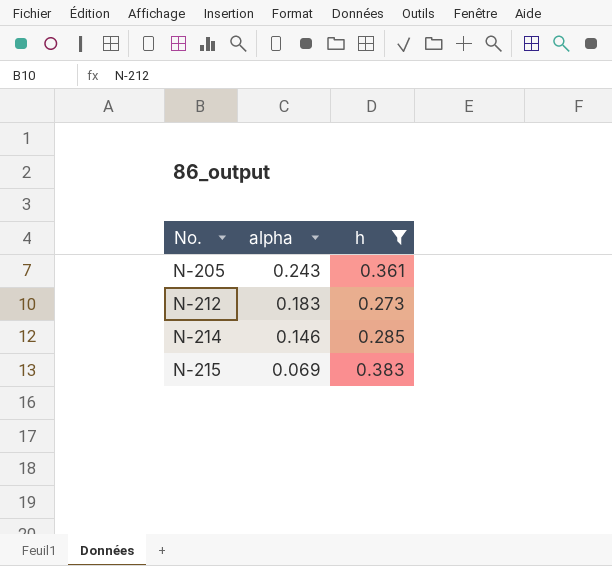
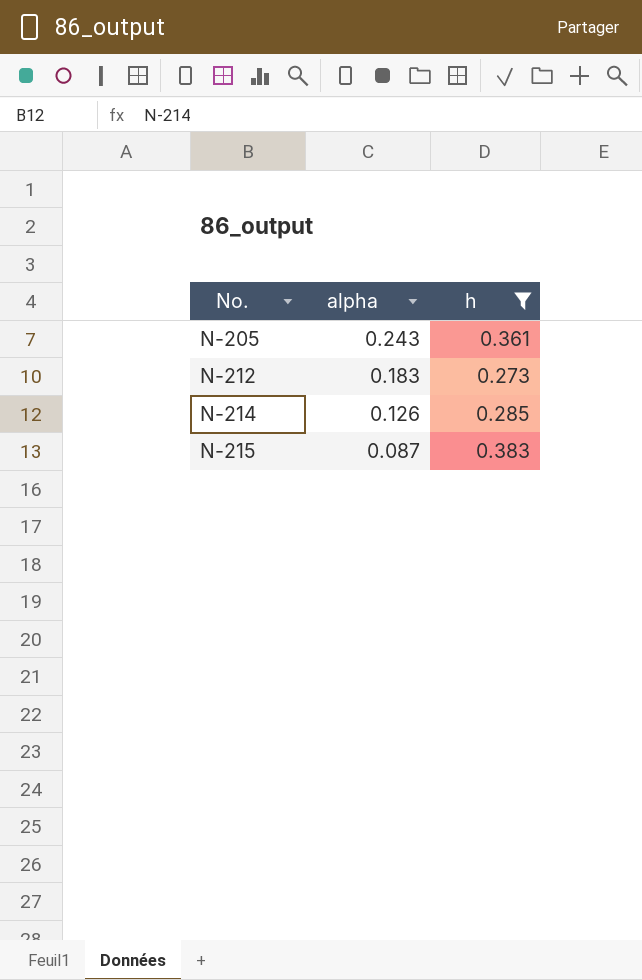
N-214 | alpha: 0.146 -> 0.126
N-215 | alpha: 0.069 -> 0.087

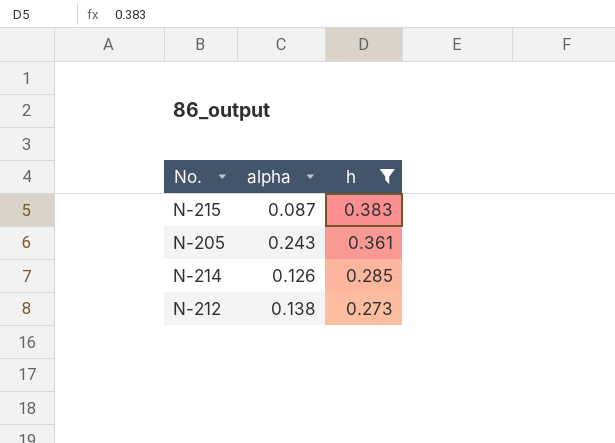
row order: No. ascending -> h descending
N-212 | alpha: 0.183 -> 0.138

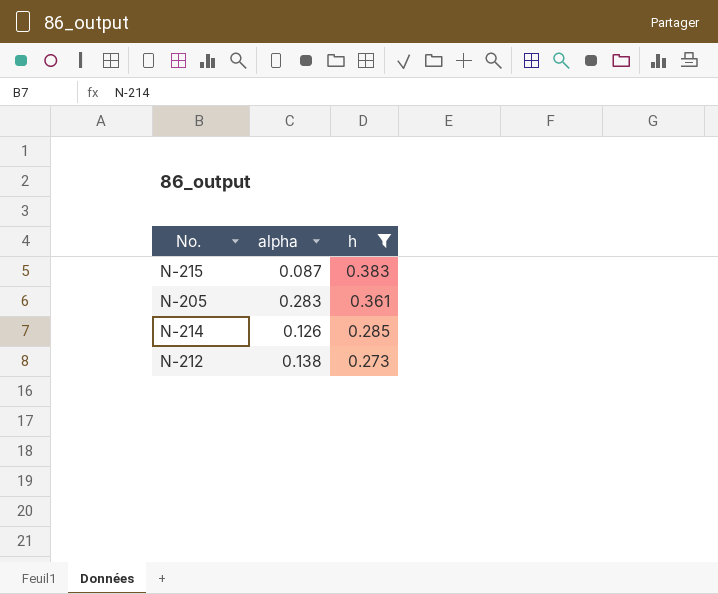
N-205 | alpha: 0.243 -> 0.283

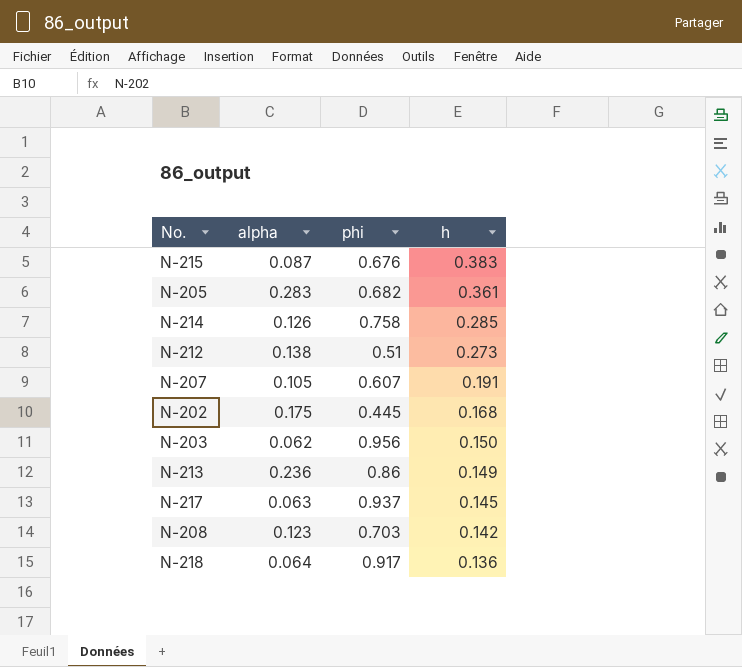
filter: h >= 0.273 -> none
column phi | position: none -> 3

